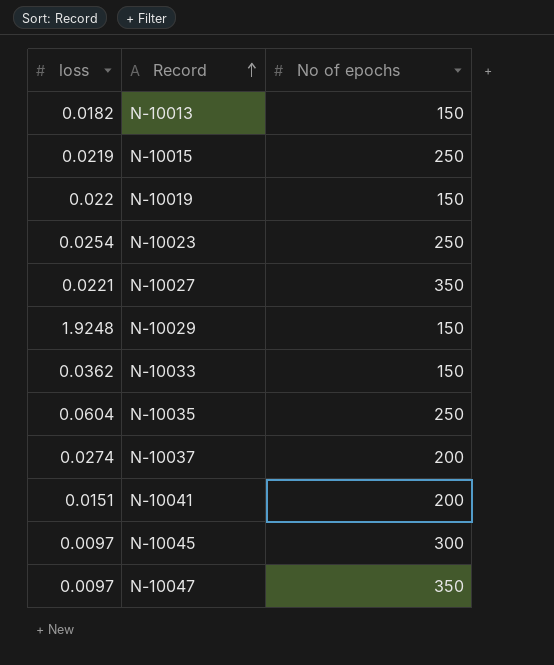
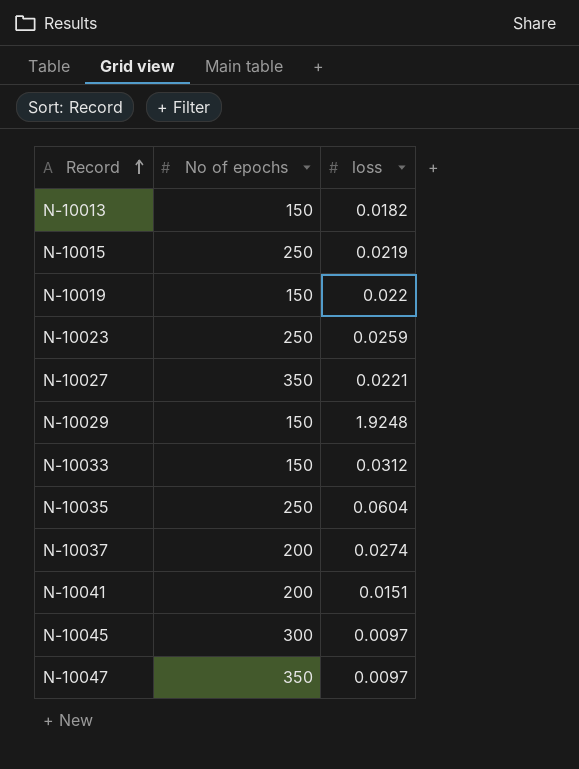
column loss | position: 1 -> 3
N-10023 | loss: 0.0254 -> 0.0259
N-10033 | loss: 0.0362 -> 0.0312

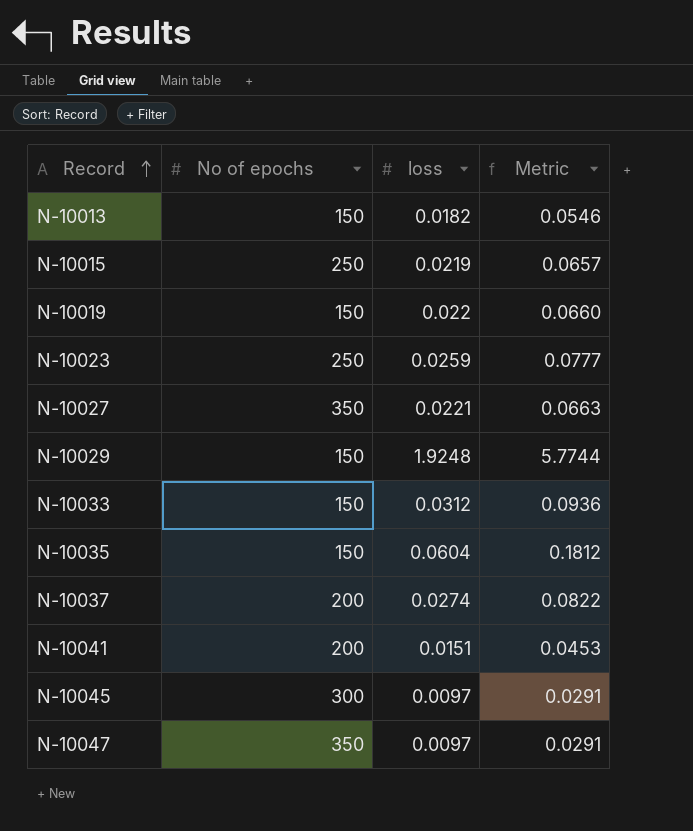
column Metric | formula: none -> [loss] * 3
N-10035 | No of epochs: 250 -> 150

